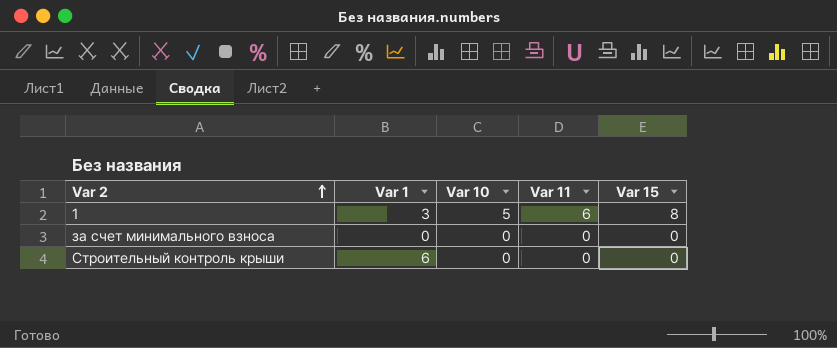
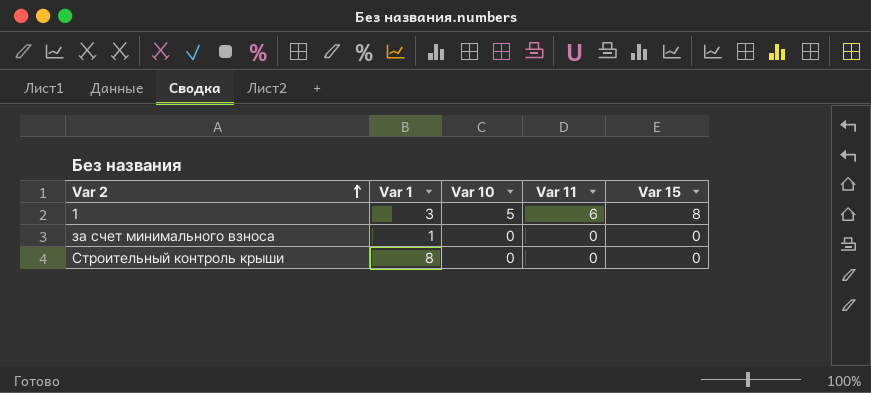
за счет минимального взноса | Var 1: 0 -> 1
Строительный контроль крыши | Var 1: 6 -> 8

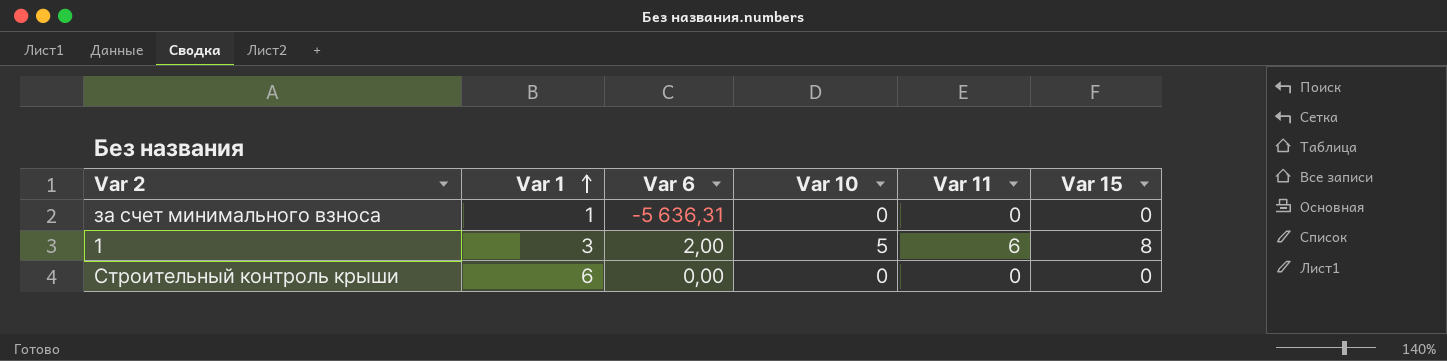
row order: Var 2 ascending -> Var 1 ascending
column Var 6 | position: none -> 3
Строительный контроль крыши | Var 1: 8 -> 6

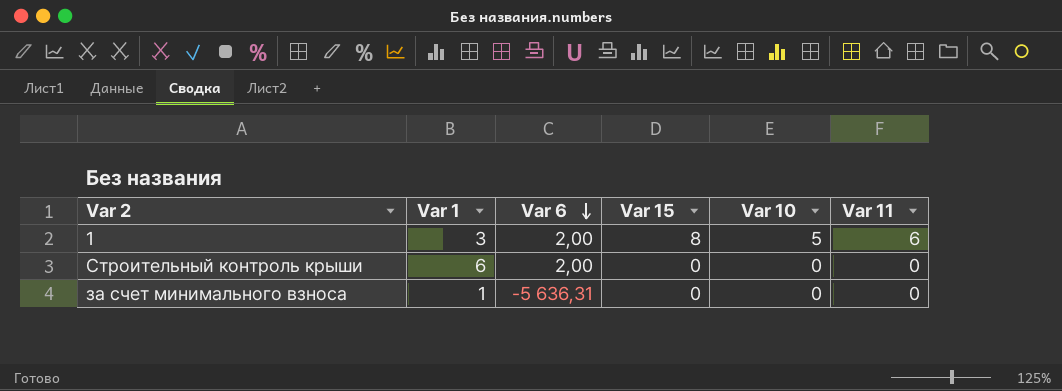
row order: Var 1 ascending -> Var 6 descending
column Var 15 | position: 6 -> 4
Строительный контроль крыши | Var 6: 0,00 -> 2,00

